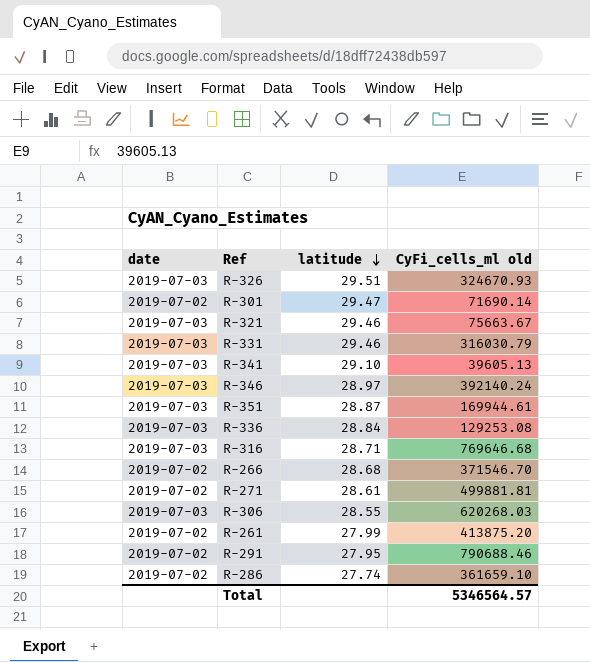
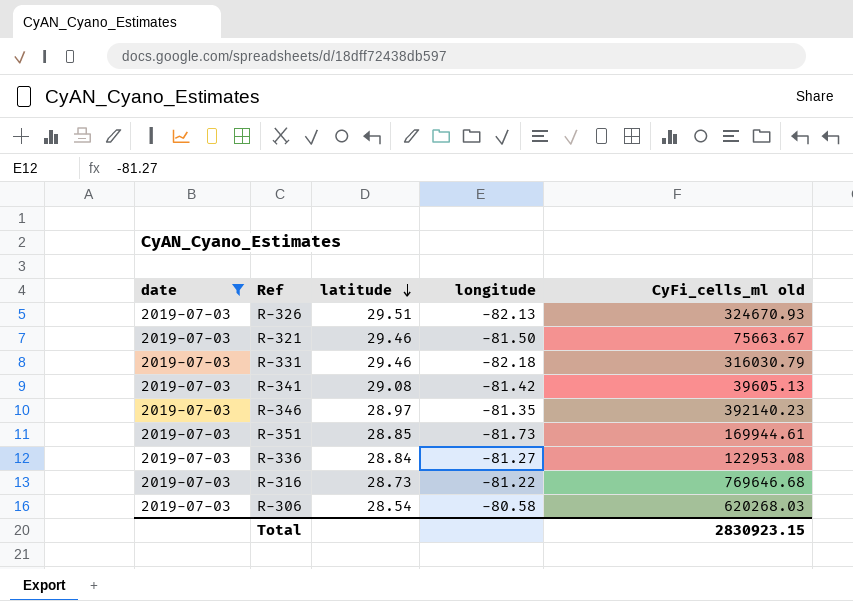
filter: none -> date = 2019-07-03
column longitude | position: none -> 4
R-341 | latitude: 29.10 -> 29.08
R-346 | CyFi_cells_ml old: 392140.24 -> 392140.23
R-351 | latitude: 28.87 -> 28.85
R-336 | CyFi_cells_ml old: 129253.08 -> 122953.08
R-316 | latitude: 28.71 -> 28.73
R-306 | latitude: 28.55 -> 28.54
Total | CyFi_cells_ml old: 5346564.57 -> 2830923.15

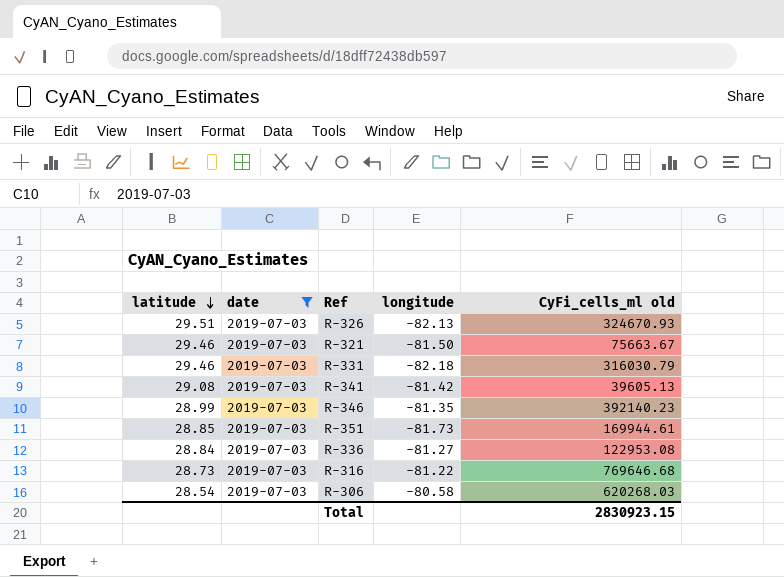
column latitude | position: 3 -> 1
R-346 | latitude: 28.97 -> 28.99

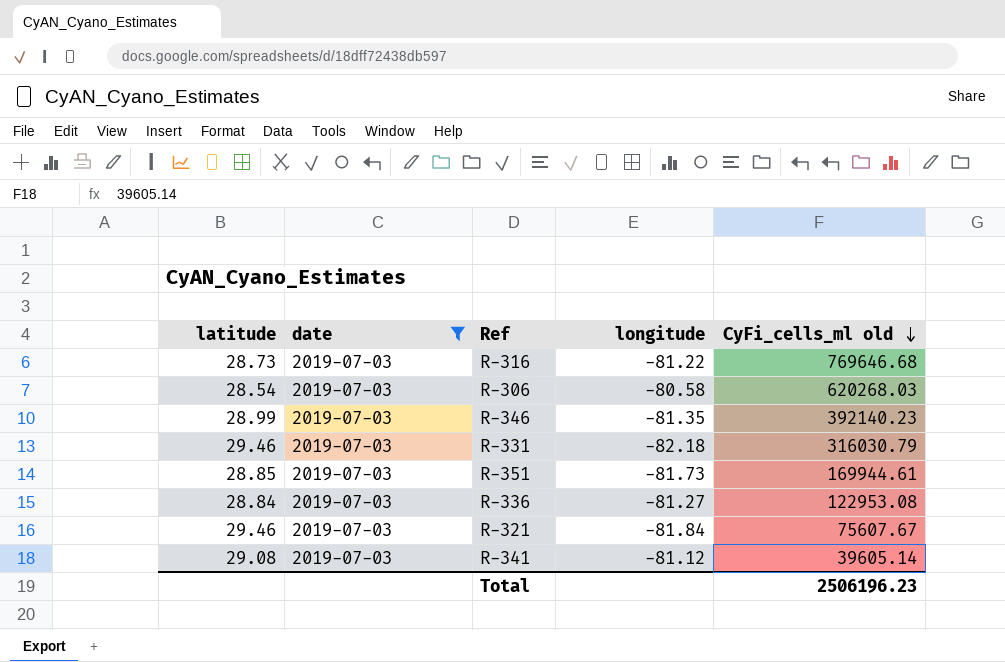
row order: latitude descending -> CyFi_cells_ml old descending
row R-326: 29.51 | 2019-07-03 | -82.13 | 324670.93 -> none
R-321 | longitude: -81.50 -> -81.84
R-321 | CyFi_cells_ml old: 75663.67 -> 75607.67
R-341 | longitude: -81.42 -> -81.12
R-341 | CyFi_cells_ml old: 39605.13 -> 39605.14
Total | CyFi_cells_ml old: 2830923.15 -> 2506196.23

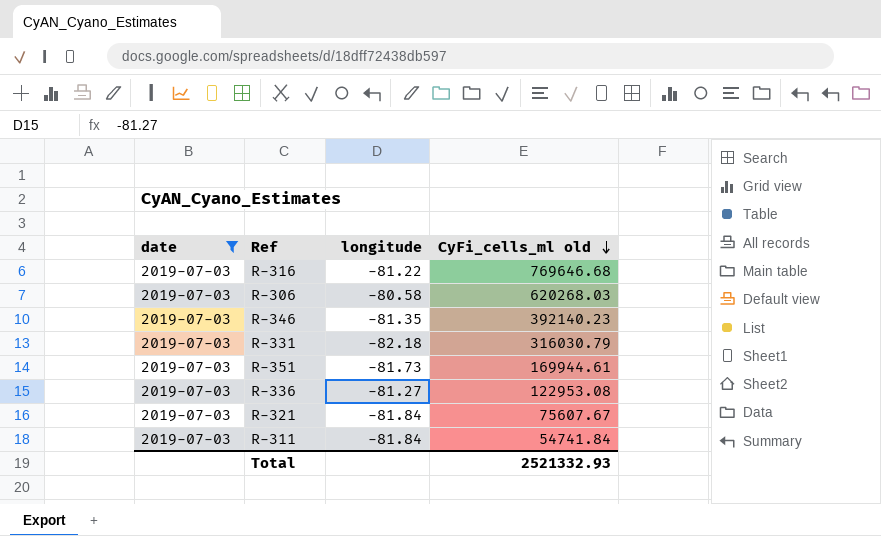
column latitude | position: 1 -> none
row R-341: 29.08 | 2019-07-03 | -81.12 | 39605.14 -> none
row R-311: none -> 2019-07-03 | -81.84 | 54741.84
Total | CyFi_cells_ml old: 2506196.23 -> 2521332.93

